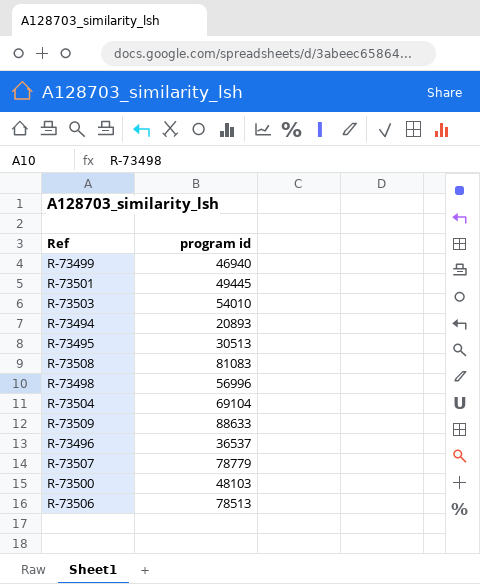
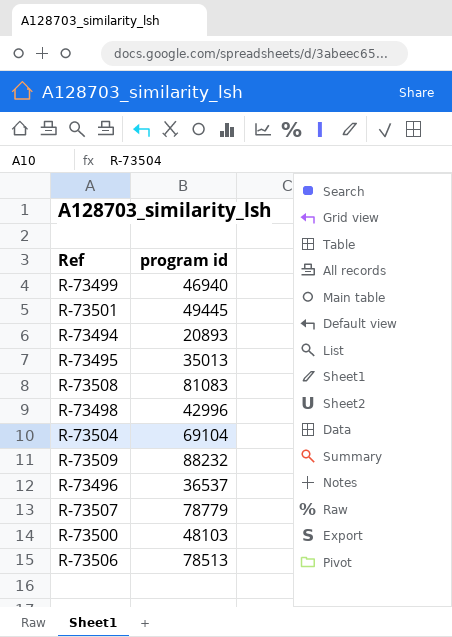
row R-73503: 54010 -> none
R-73495 | program id: 30513 -> 35013
R-73498 | program id: 56996 -> 42996
R-73509 | program id: 88633 -> 88232

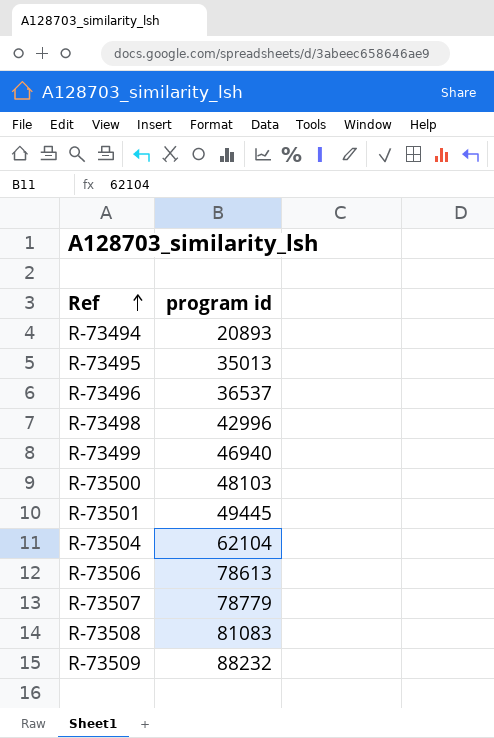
row order: none -> Ref ascending
R-73504 | program id: 69104 -> 62104
R-73506 | program id: 78513 -> 78613

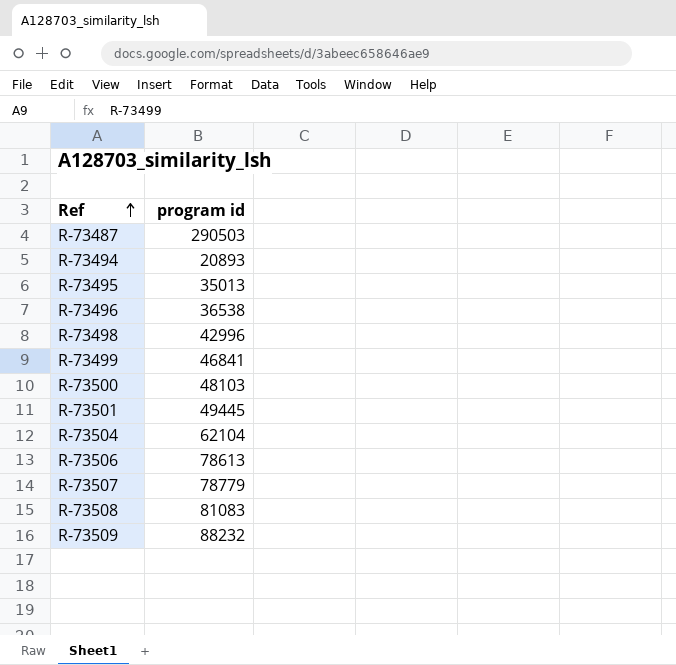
row R-73487: none -> 290503
R-73496 | program id: 36537 -> 36538
R-73499 | program id: 46940 -> 46841

